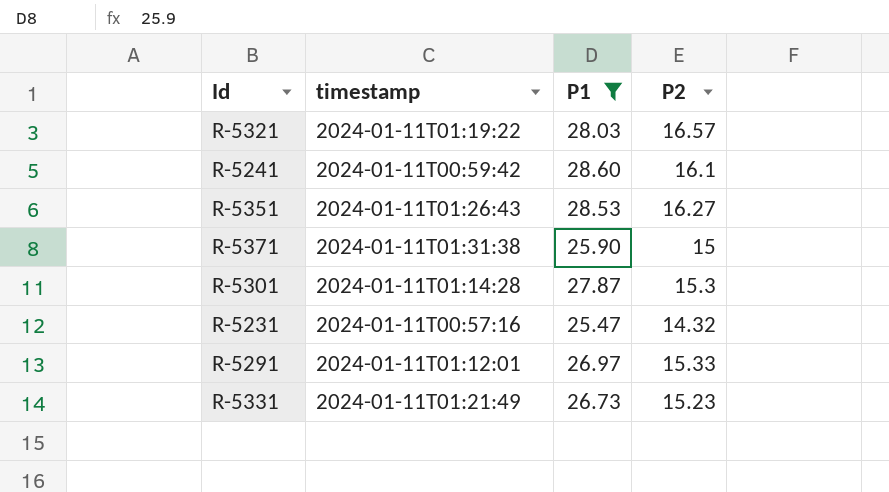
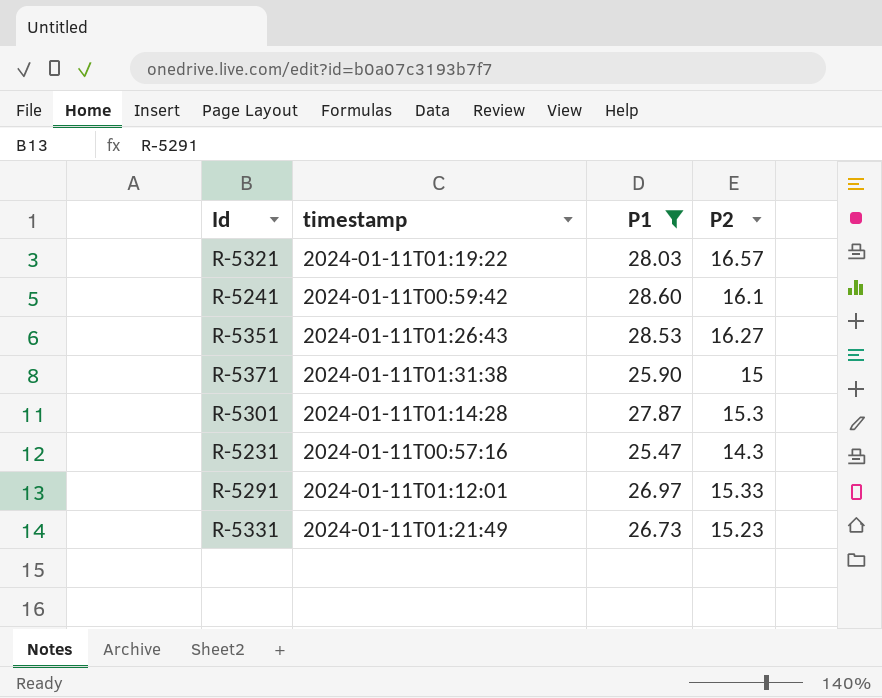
R-5231 | P2: 14.32 -> 14.3

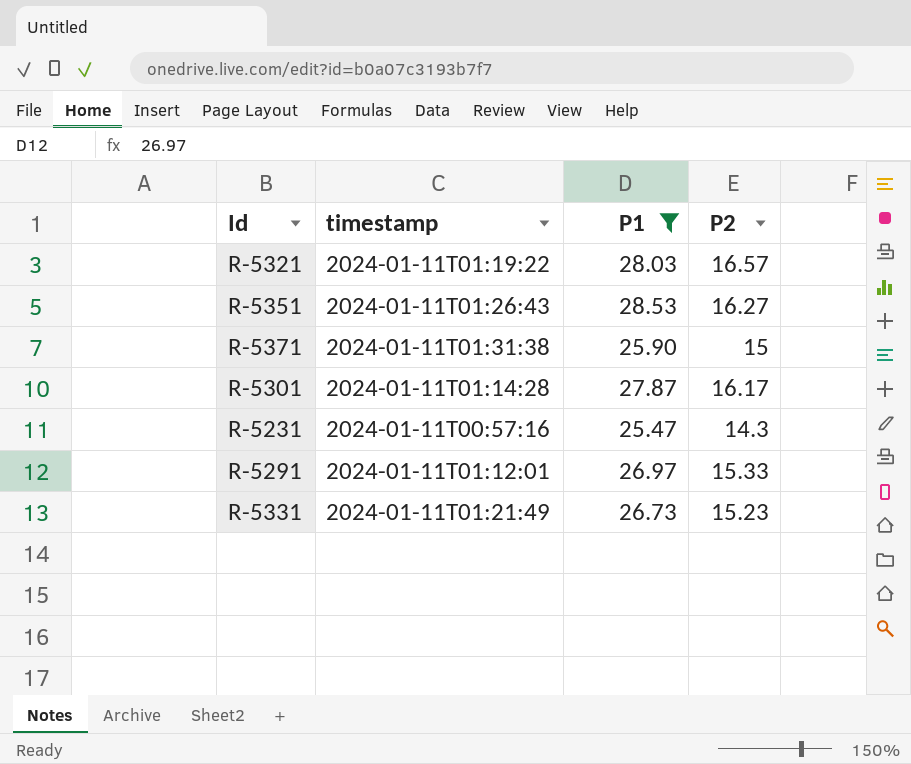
row R-5241: 2024-01-11T00:59:42 | 28.60 | 16.1 -> none
R-5301 | P2: 15.3 -> 16.17

